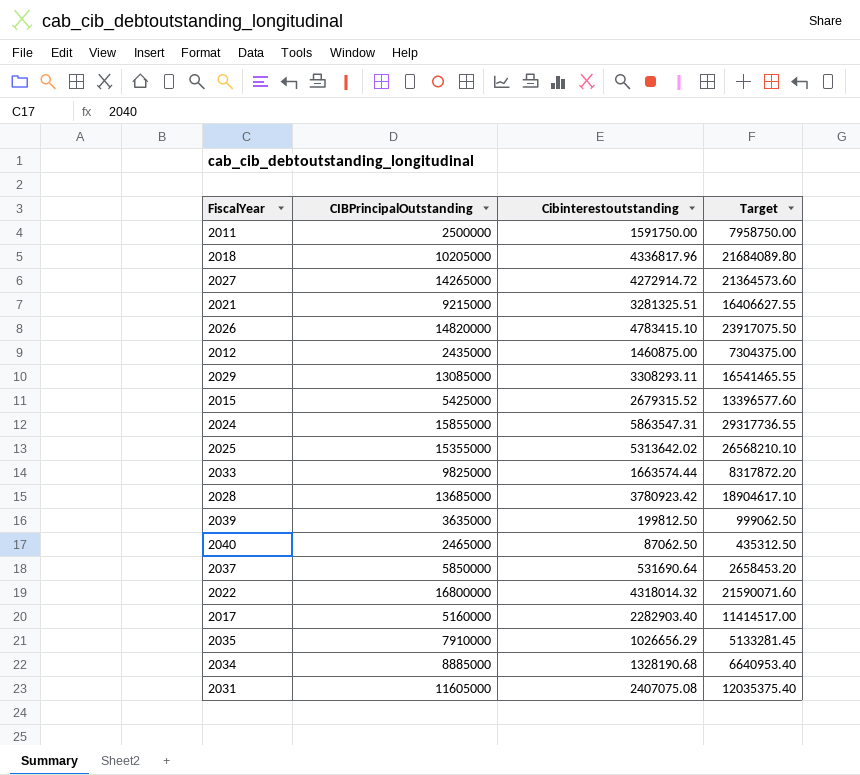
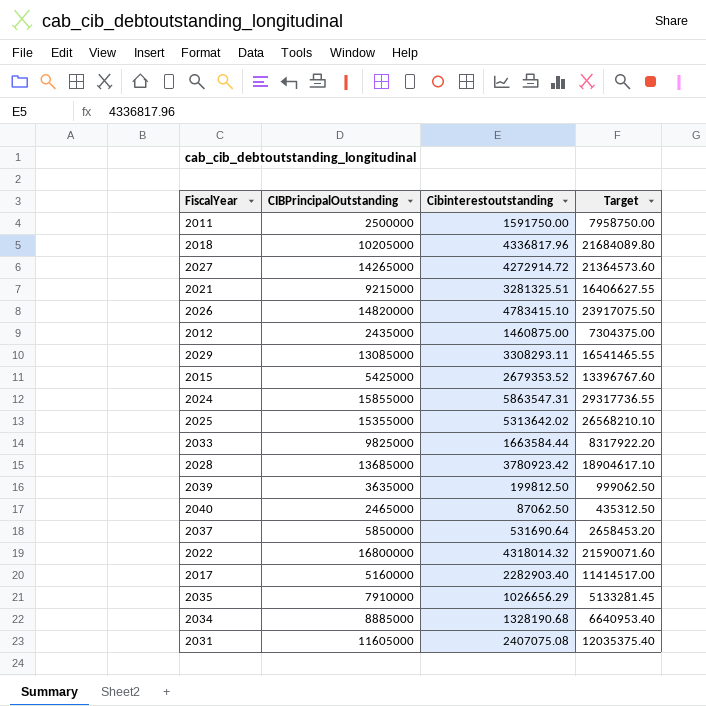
2015 | Cibinterestoutstanding: 2679315.52 -> 2679353.52
2015 | Target: 13396577.60 -> 13396767.60
2033 | Cibinterestoutstanding: 1663574.44 -> 1663584.44
2033 | Target: 8317872.20 -> 8317922.20

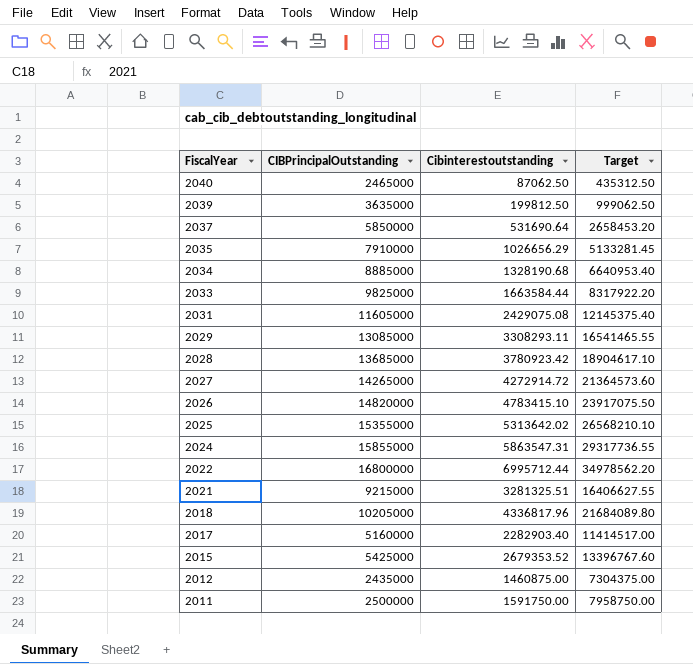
row order: none -> FiscalYear descending
2031 | Cibinterestoutstanding: 2407075.08 -> 2429075.08
2031 | Target: 12035375.40 -> 12145375.40
2022 | Cibinterestoutstanding: 4318014.32 -> 6995712.44
2022 | Target: 21590071.60 -> 34978562.20

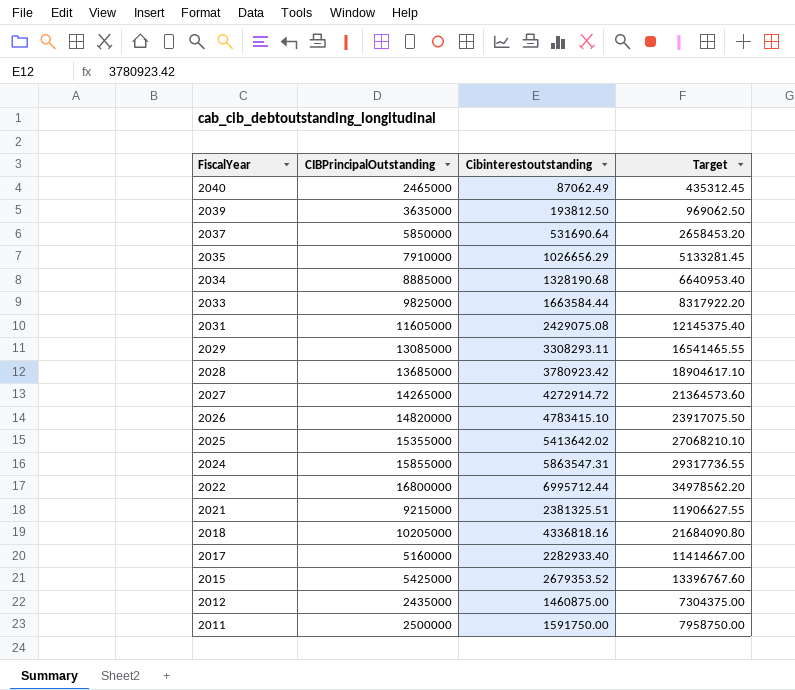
2040 | Cibinterestoutstanding: 87062.50 -> 87062.49
2040 | Target: 435312.50 -> 435312.45
2039 | Cibinterestoutstanding: 199812.50 -> 193812.50
2039 | Target: 999062.50 -> 969062.50
2025 | Cibinterestoutstanding: 5313642.02 -> 5413642.02
2025 | Target: 26568210.10 -> 27068210.10
2021 | Cibinterestoutstanding: 3281325.51 -> 2381325.51
2021 | Target: 16406627.55 -> 11906627.55
2018 | Cibinterestoutstanding: 4336817.96 -> 4336818.16
2018 | Target: 21684089.80 -> 21684090.80
2017 | Cibinterestoutstanding: 2282903.40 -> 2282933.40
2017 | Target: 11414517.00 -> 11414667.00

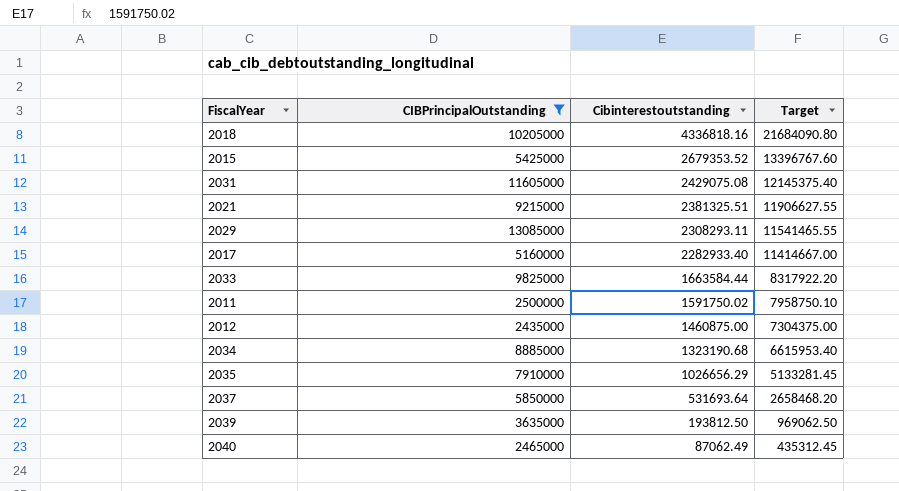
filter: none -> CIBPrincipalOutstanding <= 13085000
row order: FiscalYear descending -> Cibinterestoutstanding descending
2029 | Cibinterestoutstanding: 3308293.11 -> 2308293.11
2029 | Target: 16541465.55 -> 11541465.55
2011 | Cibinterestoutstanding: 1591750.00 -> 1591750.02
2011 | Target: 7958750.00 -> 7958750.10
2034 | Cibinterestoutstanding: 1328190.68 -> 1323190.68
2034 | Target: 6640953.40 -> 6615953.40
2037 | Cibinterestoutstanding: 531690.64 -> 531693.64
2037 | Target: 2658453.20 -> 2658468.20

